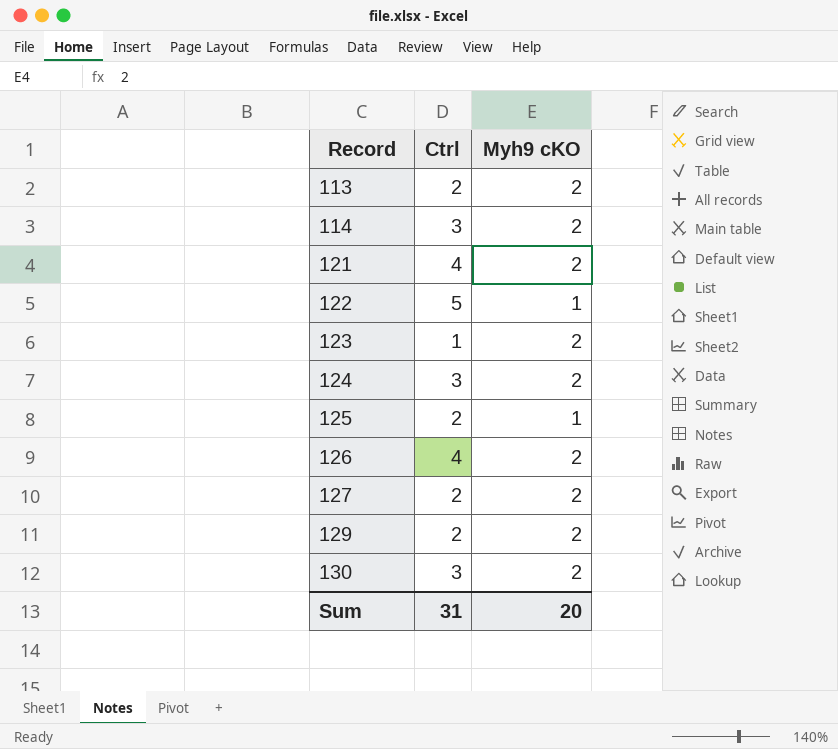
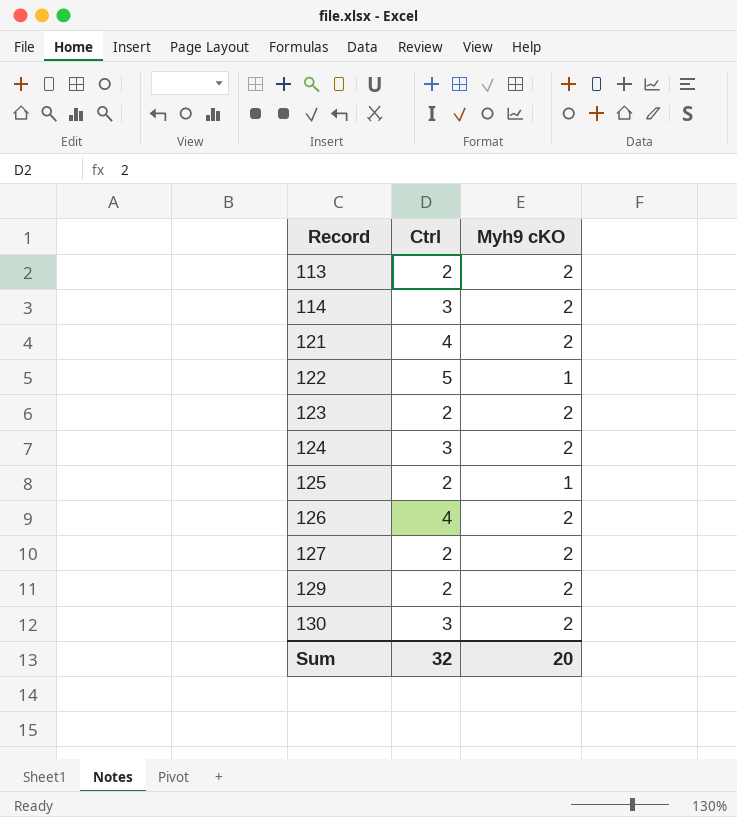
123 | Ctrl: 1 -> 2
Sum | Ctrl: 31 -> 32

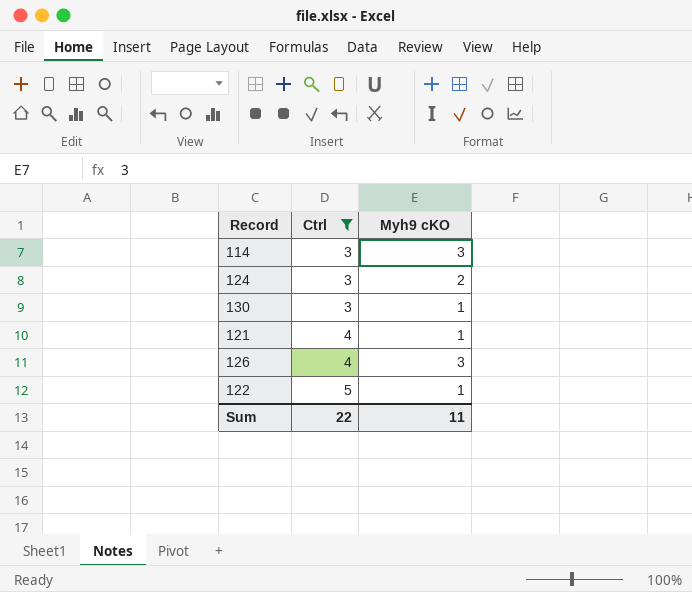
filter: none -> Ctrl != 2
row order: Record ascending -> Ctrl ascending
114 | Myh9 cKO: 2 -> 3
130 | Myh9 cKO: 2 -> 1
121 | Myh9 cKO: 2 -> 1
126 | Myh9 cKO: 2 -> 3
Sum | Ctrl: 32 -> 22
Sum | Myh9 cKO: 20 -> 11

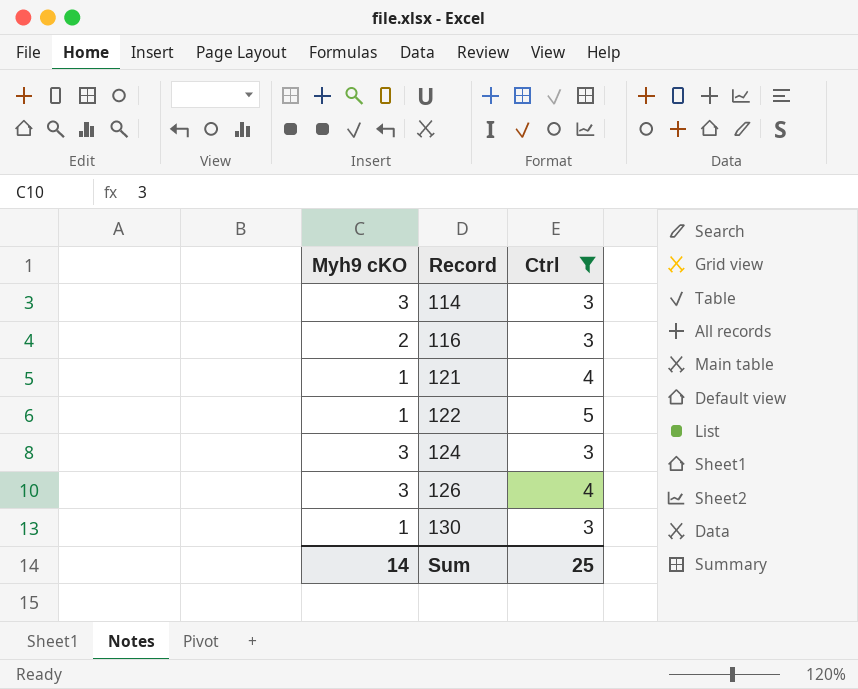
row order: Ctrl ascending -> Record ascending
column Myh9 cKO | position: 3 -> 1
row 116: none -> 2 | 3
124 | Myh9 cKO: 2 -> 3
Sum | Myh9 cKO: 11 -> 14
Sum | Ctrl: 22 -> 25

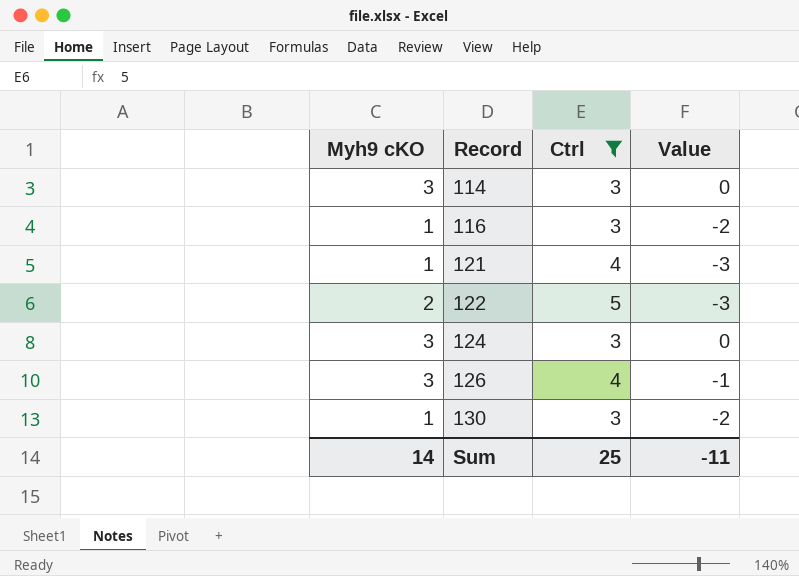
column Value | formula: none -> [Myh9 cKO] - [Ctrl]
116 | Myh9 cKO: 2 -> 1
122 | Myh9 cKO: 1 -> 2

